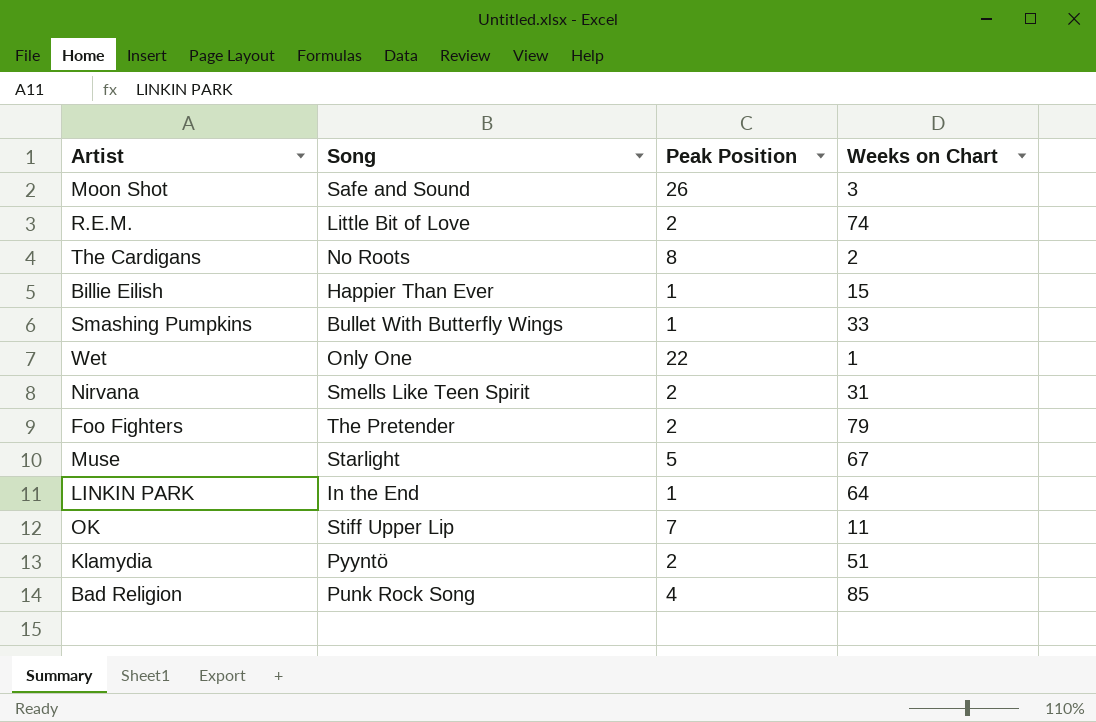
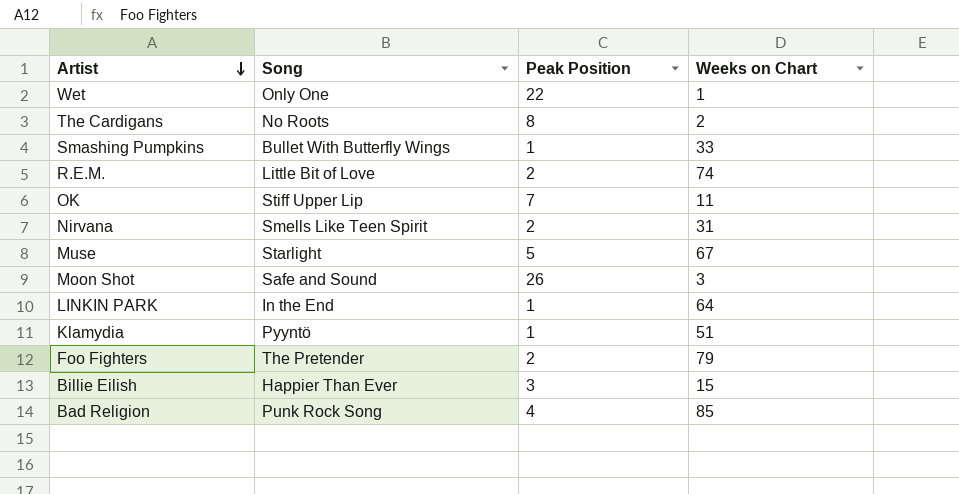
row order: none -> Artist descending
Klamydia | Peak Position: 2 -> 1
Billie Eilish | Peak Position: 1 -> 3

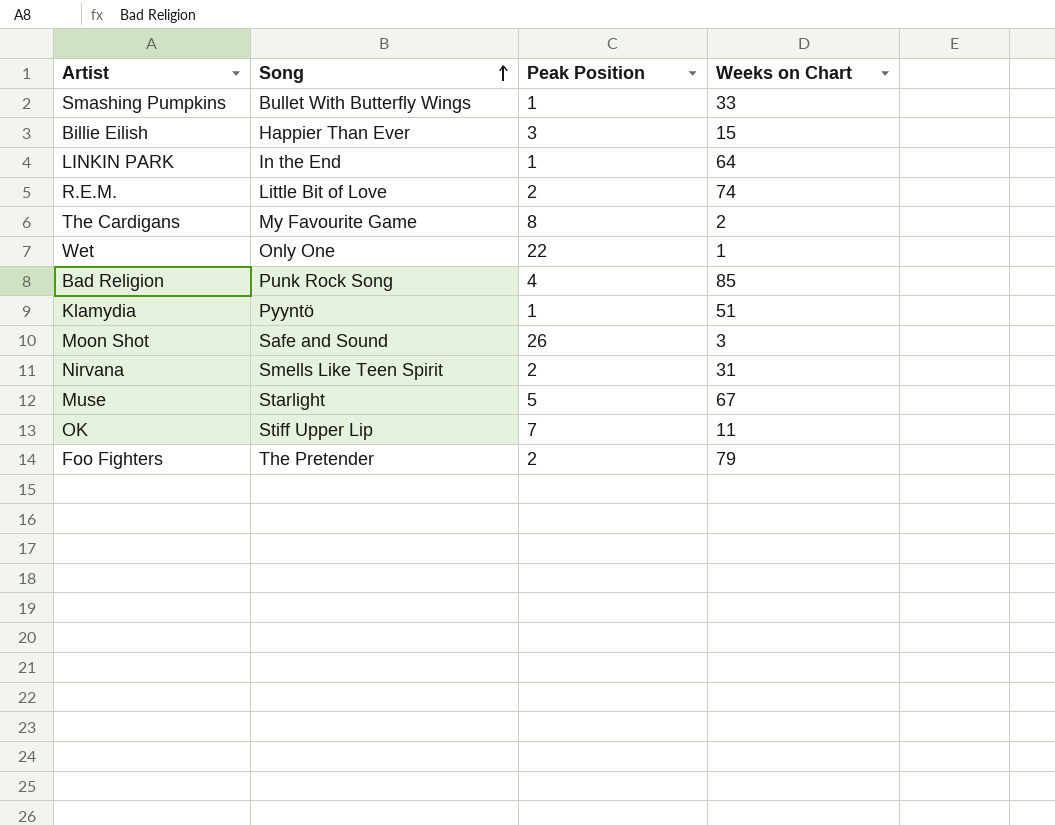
row order: Artist descending -> Song ascending
The Cardigans | Song: No Roots -> My Favourite Game

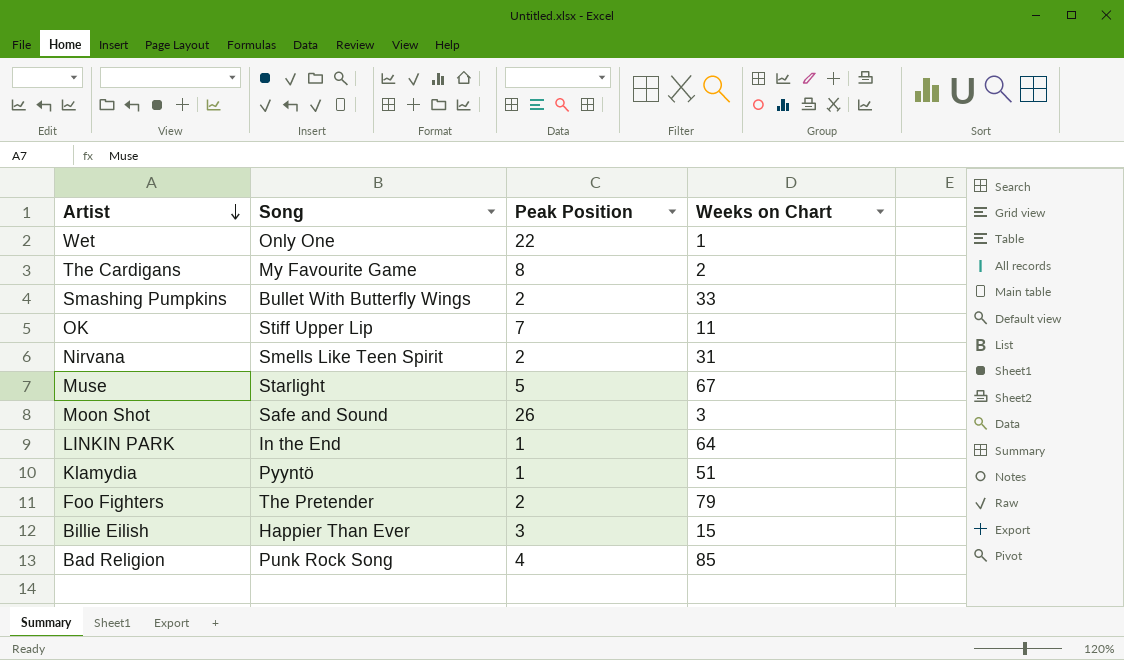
row order: Song ascending -> Artist descending
row R.E.M.: Little Bit of Love | 2 | 74 -> none
Smashing Pumpkins | Peak Position: 1 -> 2

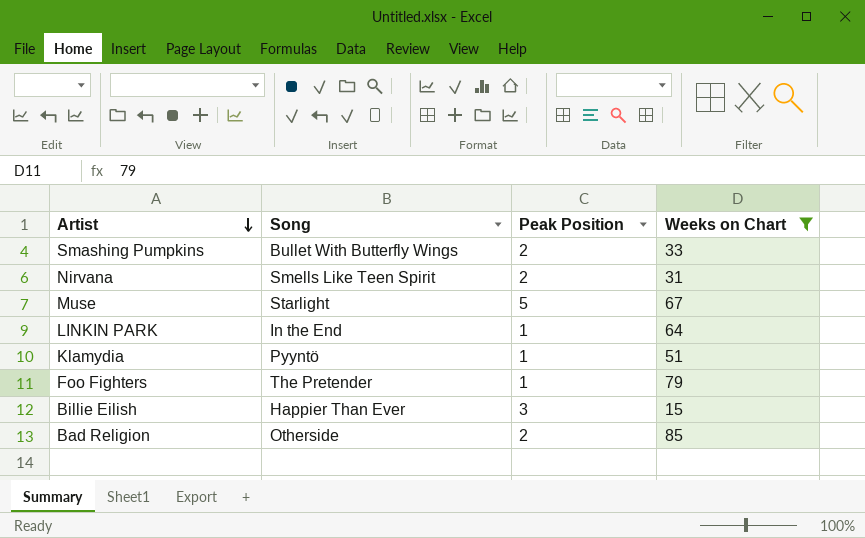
filter: none -> Weeks on Chart >= 15
Foo Fighters | Peak Position: 2 -> 1
Bad Religion | Song: Punk Rock Song -> Otherside
Bad Religion | Peak Position: 4 -> 2

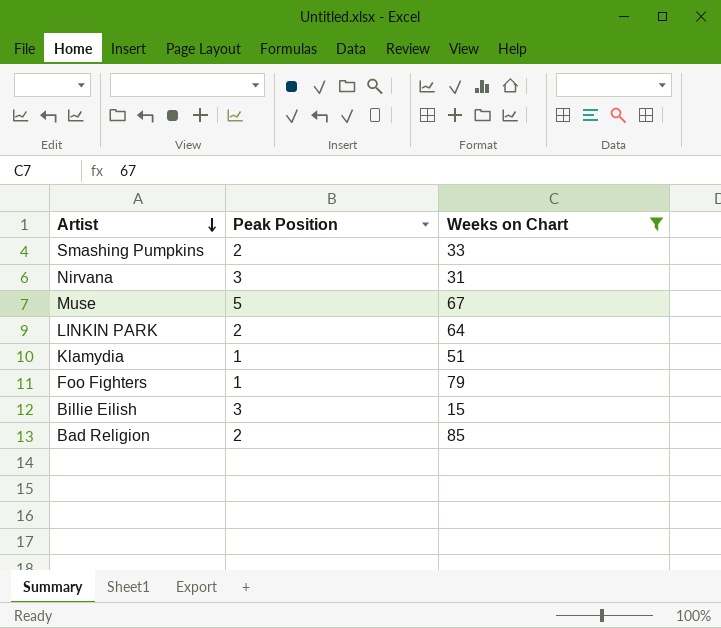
column Song | position: 2 -> none
Nirvana | Peak Position: 2 -> 3
LINKIN PARK | Peak Position: 1 -> 2

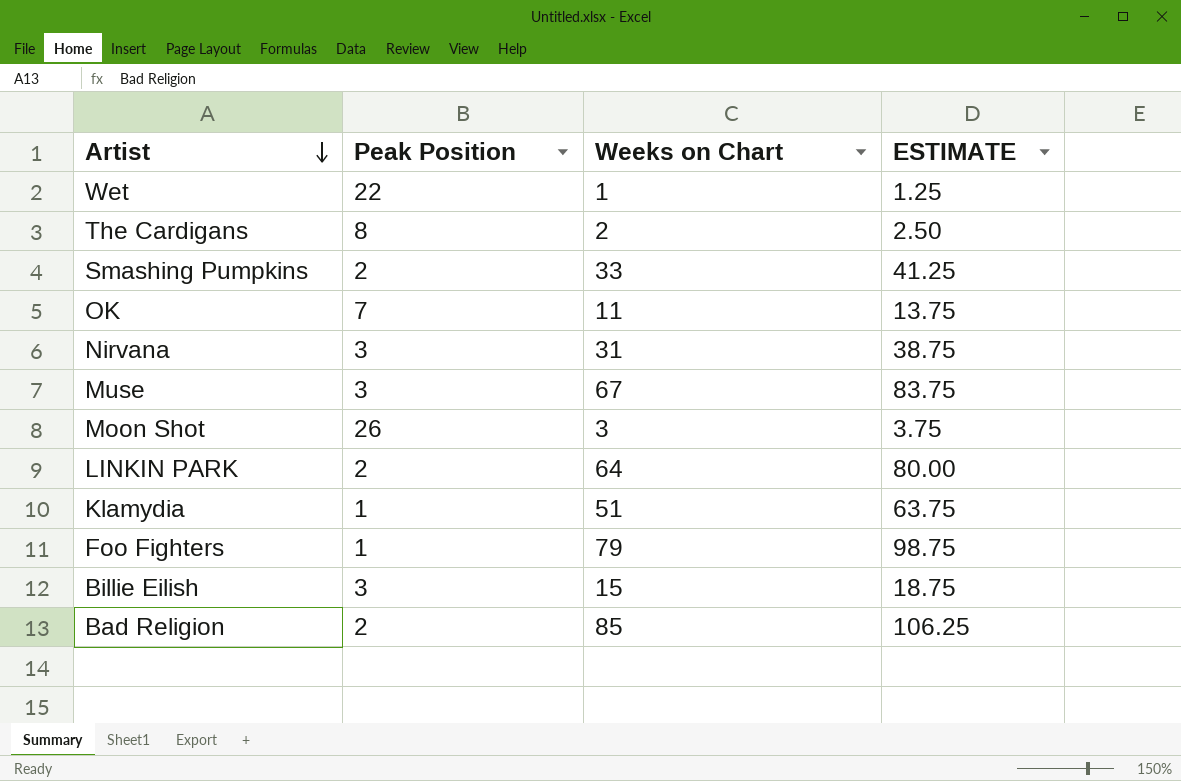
filter: Weeks on Chart >= 15 -> none
column ESTIMATE | formula: none -> [Weeks on Chart] * 1.25
Muse | Peak Position: 5 -> 3

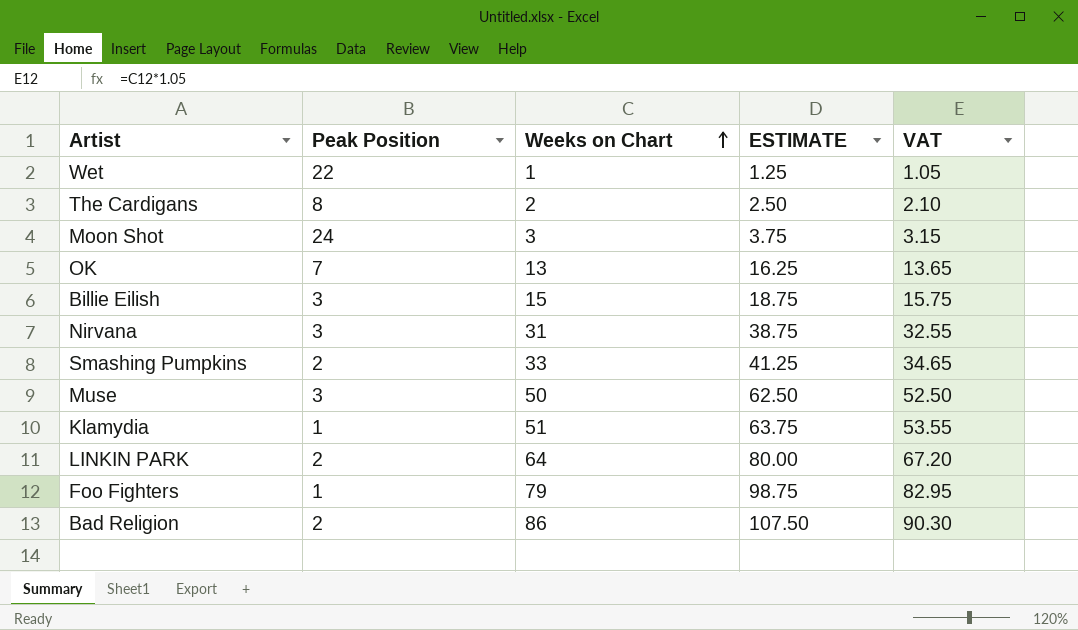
row order: Artist descending -> Weeks on Chart ascending
column VAT | formula: none -> [Weeks on Chart] * 1.05
Moon Shot | Peak Position: 26 -> 24
OK | Weeks on Chart: 11 -> 13
OK | ESTIMATE: 13.75 -> 16.25
Muse | Weeks on Chart: 67 -> 50
Muse | ESTIMATE: 83.75 -> 62.50
Bad Religion | Weeks on Chart: 85 -> 86
Bad Religion | ESTIMATE: 106.25 -> 107.50

